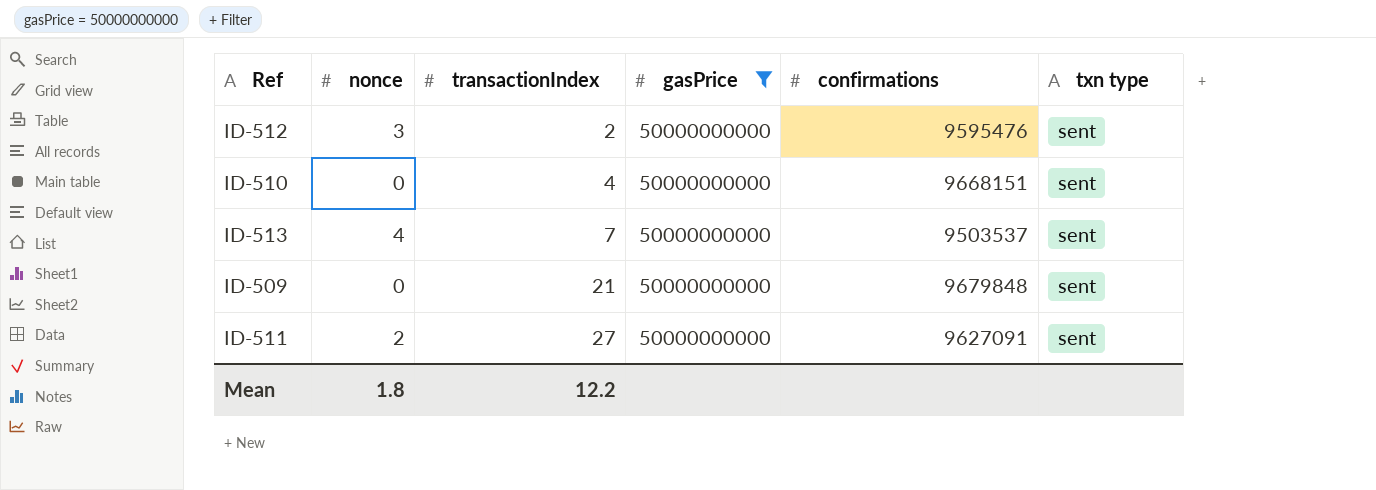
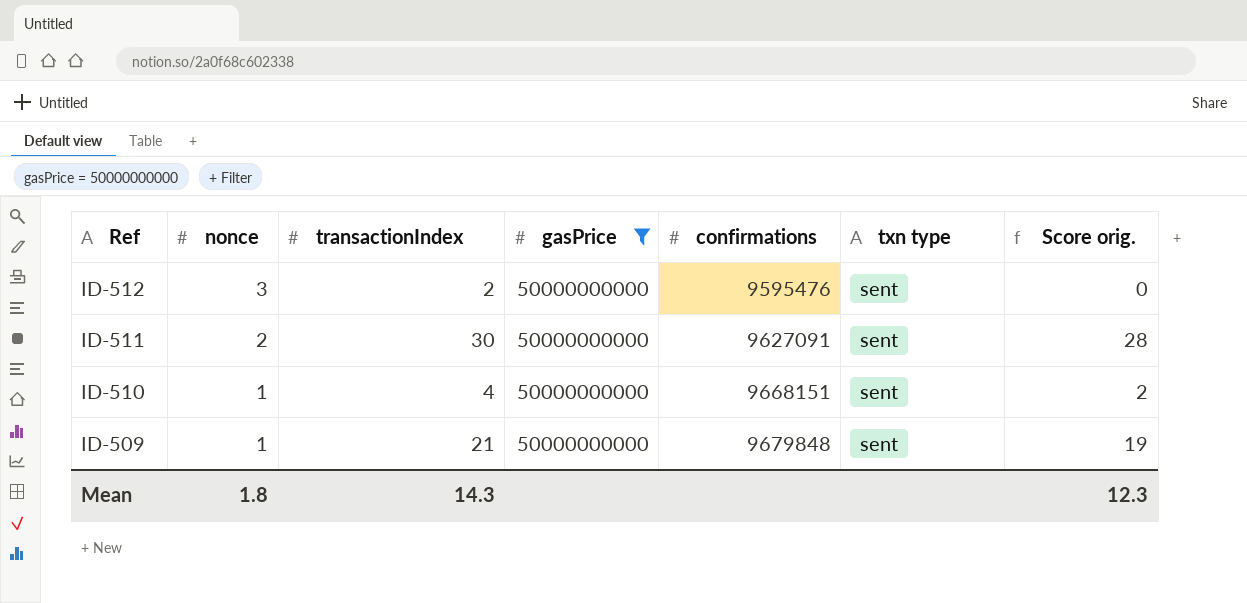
row order: transactionIndex ascending -> Ref descending
column Score orig. | formula: none -> [transactionIndex] - 2
row ID-513: 4 | 7 | 50000000000 | 9503537 | sent -> none
ID-511 | transactionIndex: 27 -> 30
ID-510 | nonce: 0 -> 1
ID-509 | nonce: 0 -> 1
Mean | transactionIndex: 12.2 -> 14.3

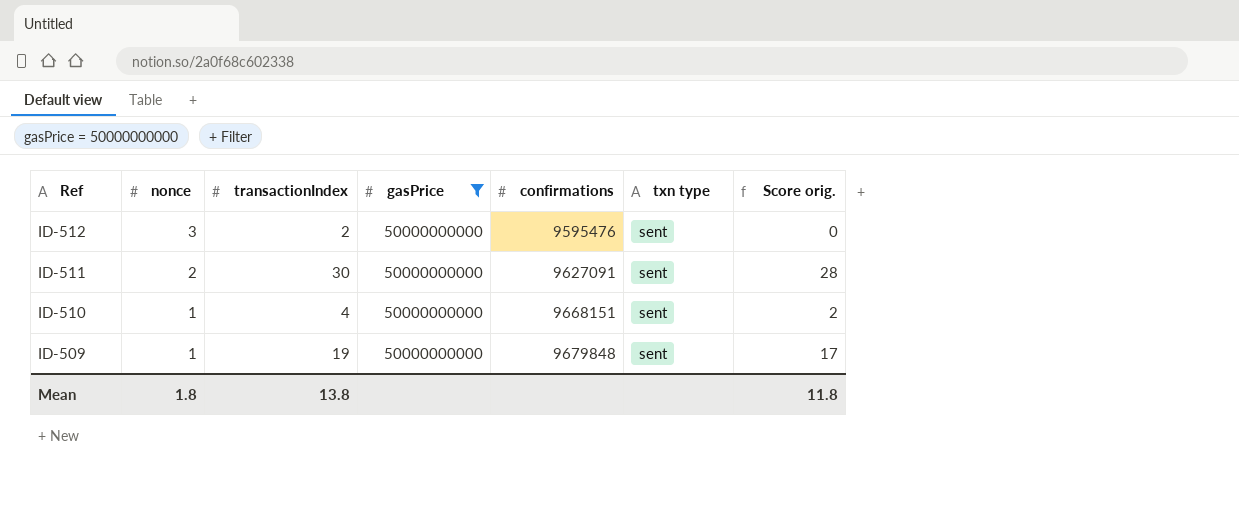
ID-509 | transactionIndex: 21 -> 19
ID-509 | Score orig.: 19 -> 17
Mean | transactionIndex: 14.3 -> 13.8
Mean | Score orig.: 12.3 -> 11.8

